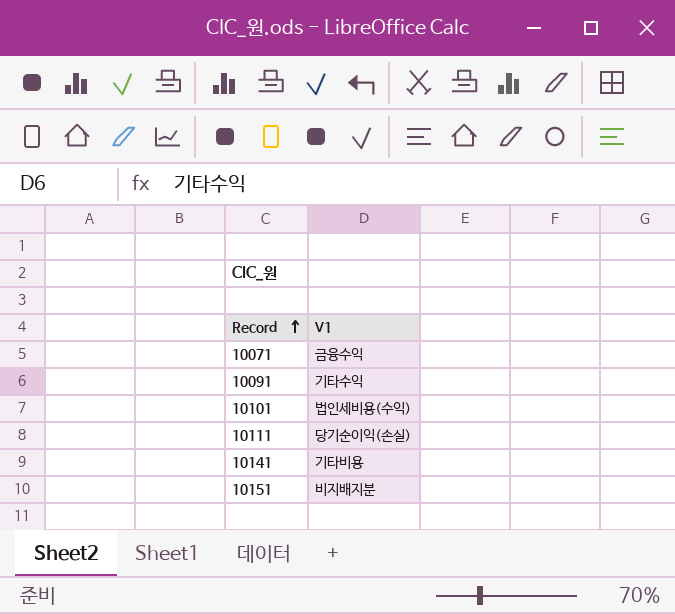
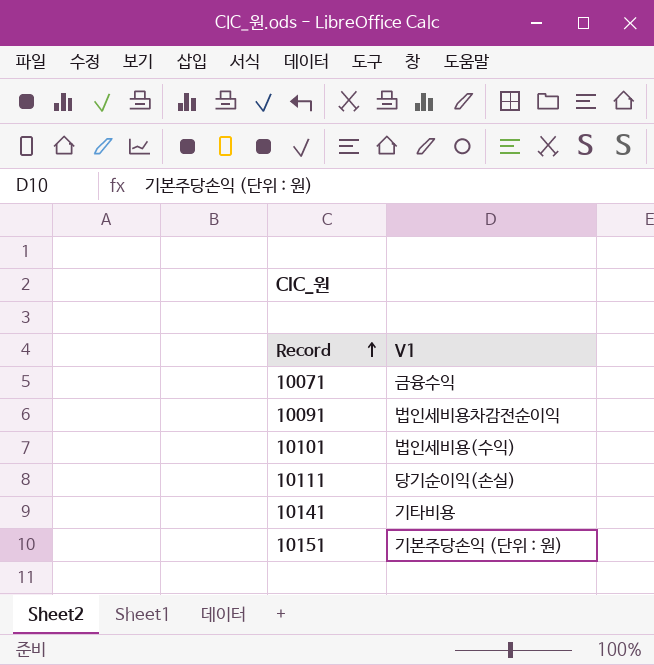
10091 | V1: 기타수익 -> 법인세비용차감전순이익
10151 | V1: 비지배지분 -> 기본주당손익 (단위 : 원)

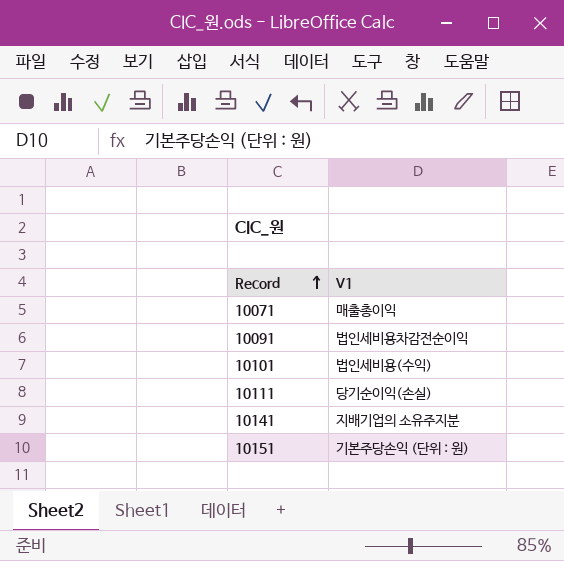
10071 | V1: 금융수익 -> 매출총이익
10141 | V1: 기타비용 -> 지배기업의 소유주지분

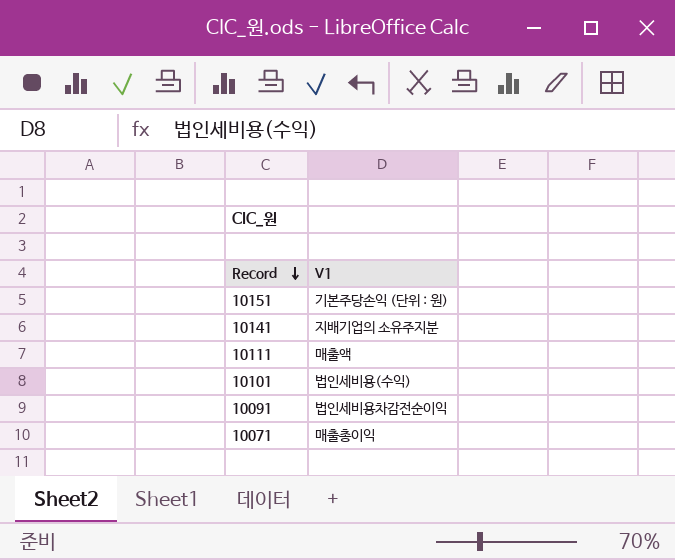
row order: Record ascending -> Record descending
10111 | V1: 당기순이익(손실) -> 매출액

